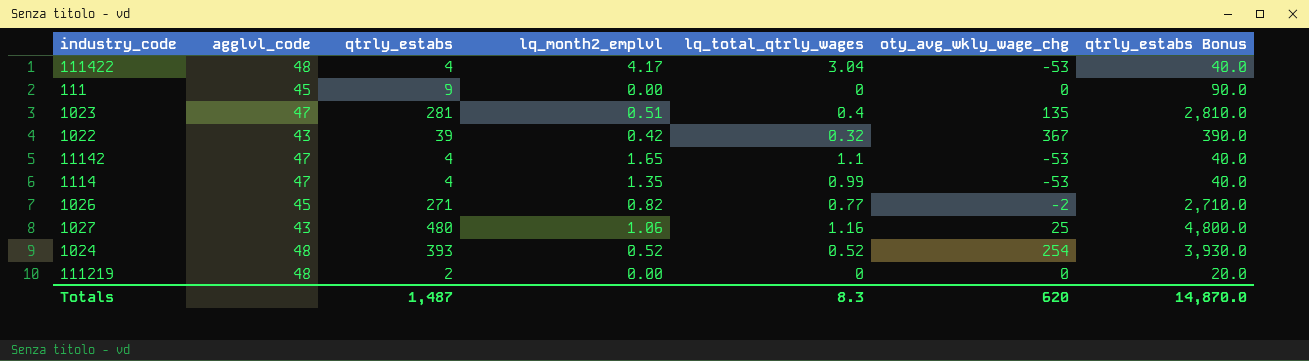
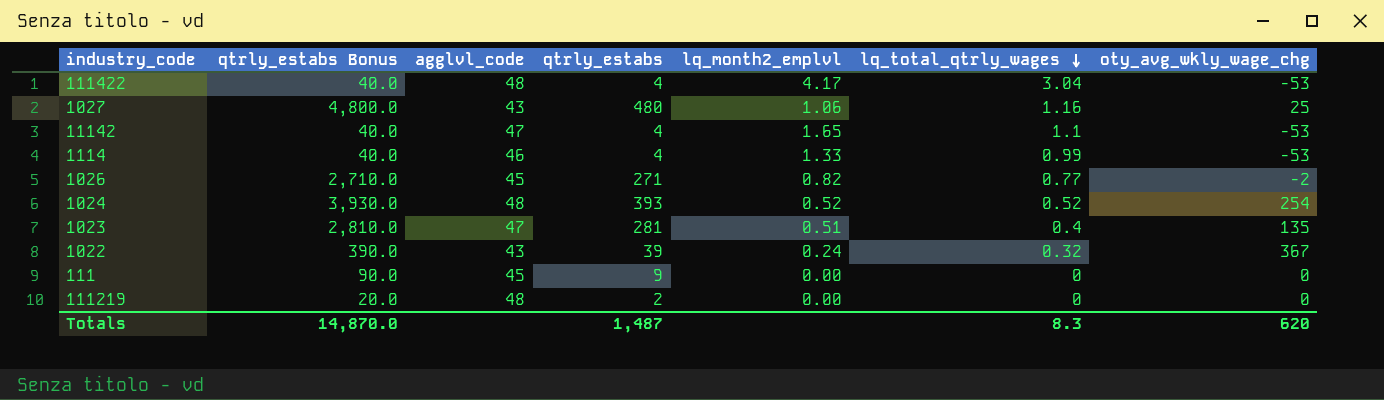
row order: none -> lq_total_qtrly_wages descending
column qtrly_estabs Bonus | position: 7 -> 2
1114 | agglvl_code: 47 -> 46
1114 | lq_month2_emplvl: 1.35 -> 1.33
1022 | lq_month2_emplvl: 0.42 -> 0.24

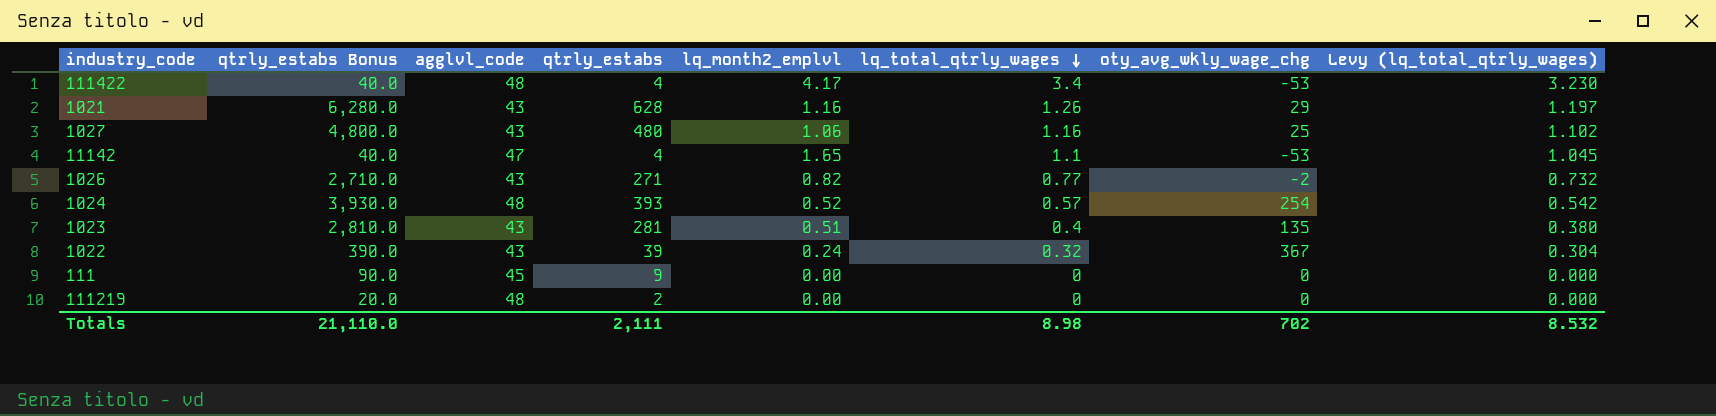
column Levy (lq_total_qtrly_wages) | formula: none -> [lq_total_qtrly_wages] * 0.95
row 1114: 40.0 | 46 | 4 | 1.33 | 0.99 | -53 -> none
111422 | lq_total_qtrly_wages: 3.04 -> 3.4
row 1021: none -> 6,280.0 | 43 | 628 | 1.16 | 1.26 | 29 | 1.197
1026 | agglvl_code: 45 -> 43
1024 | lq_total_qtrly_wages: 0.52 -> 0.57
1023 | agglvl_code: 47 -> 43
Totals | qtrly_estabs Bonus: 14,870.0 -> 21,110.0
Totals | qtrly_estabs: 1,487 -> 2,111
Totals | lq_total_qtrly_wages: 8.3 -> 8.98
Totals | oty_avg_wkly_wage_chg: 620 -> 702

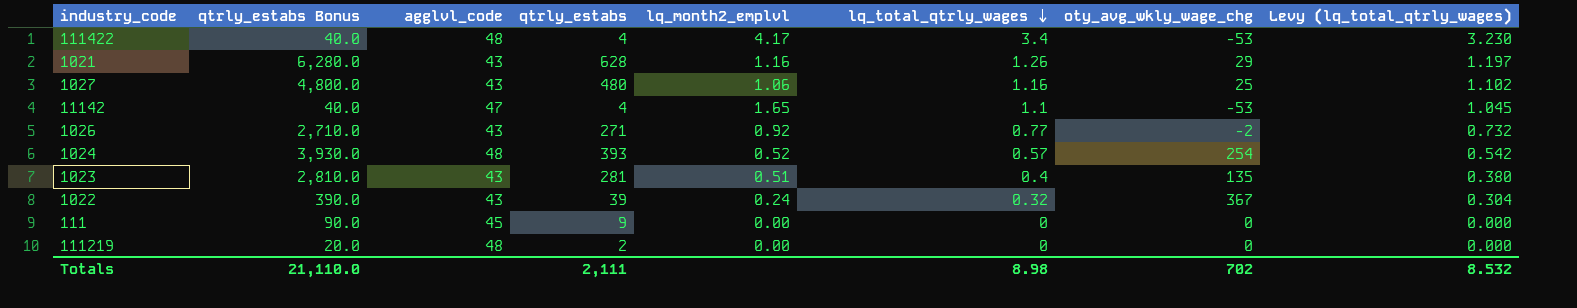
1026 | lq_month2_emplvl: 0.82 -> 0.92

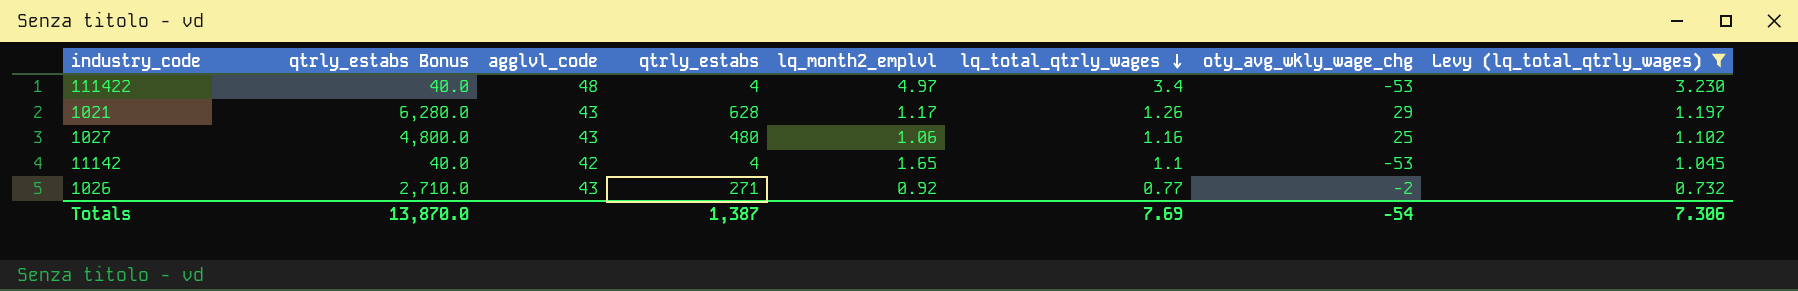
filter: none -> Levy (lq_total_qtrly_wages) >= 0.732
111422 | lq_month2_emplvl: 4.17 -> 4.97
1021 | lq_month2_emplvl: 1.16 -> 1.17
11142 | agglvl_code: 47 -> 42
Totals | qtrly_estabs Bonus: 21,110.0 -> 13,870.0
Totals | qtrly_estabs: 2,111 -> 1,387
Totals | lq_total_qtrly_wages: 8.98 -> 7.69
Totals | oty_avg_wkly_wage_chg: 702 -> -54
Totals | Levy (lq_total_qtrly_wages): 8.532 -> 7.306

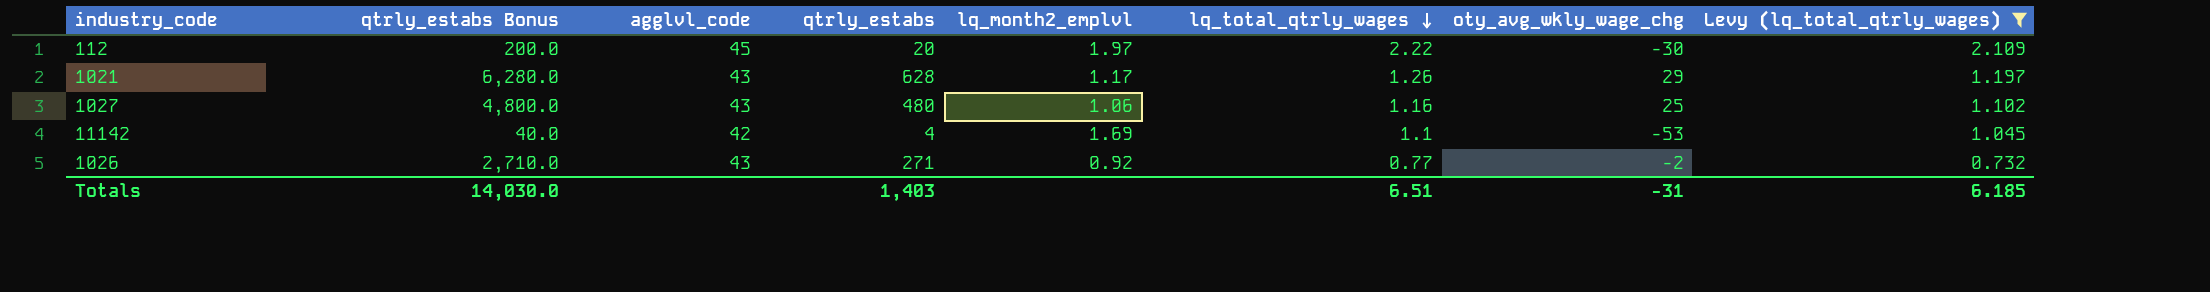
row 111422: 40.0 | 48 | 4 | 4.97 | 3.4 | -53 | 3.230 -> none
row 112: none -> 200.0 | 45 | 20 | 1.97 | 2.22 | -30 | 2.109
11142 | lq_month2_emplvl: 1.65 -> 1.69
Totals | qtrly_estabs Bonus: 13,870.0 -> 14,030.0
Totals | qtrly_estabs: 1,387 -> 1,403
Totals | lq_total_qtrly_wages: 7.69 -> 6.51
Totals | oty_avg_wkly_wage_chg: -54 -> -31
Totals | Levy (lq_total_qtrly_wages): 7.306 -> 6.185

